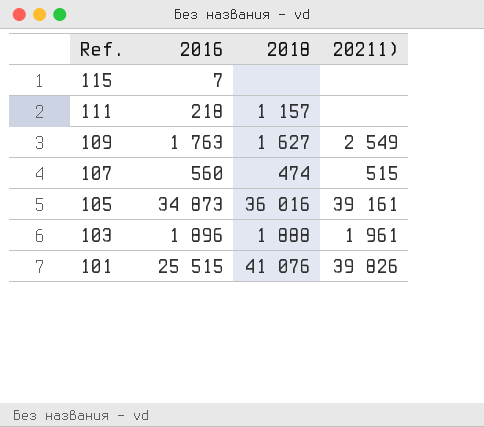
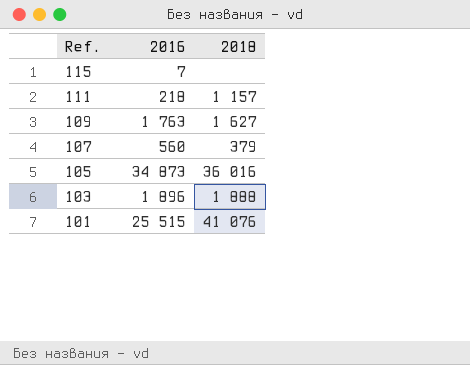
column 20211) | position: 4 -> none
107 | 2018: 474 -> 379

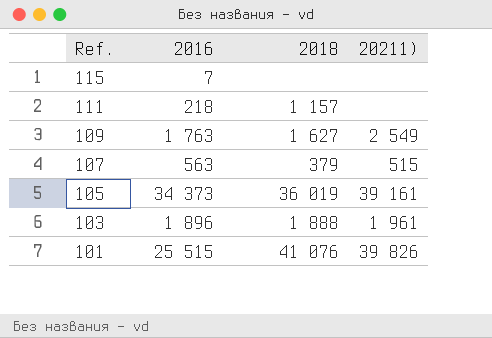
column 20211) | position: none -> 4
107 | 2016: 560 -> 563
105 | 2016: 34 873 -> 34 373
105 | 2018: 36 016 -> 36 019

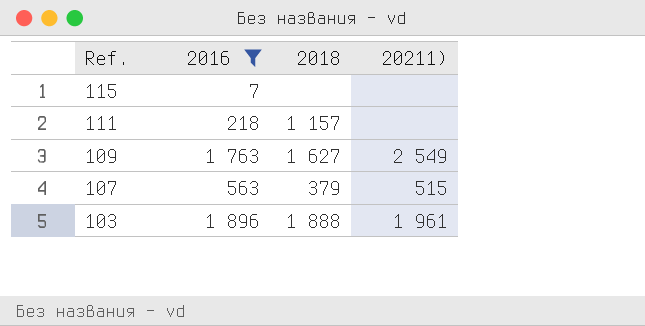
filter: none -> 2016 <= 1 896

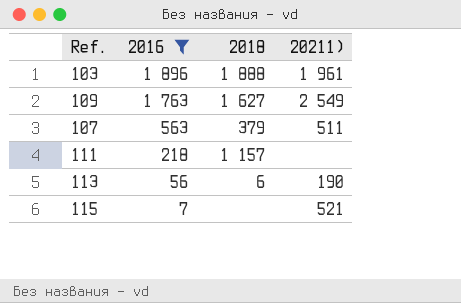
row order: Ref. descending -> 2016 descending
107 | 20211): 515 -> 511
row 113: none -> 56 | 6 | 190
115 | 20211): none -> 521

